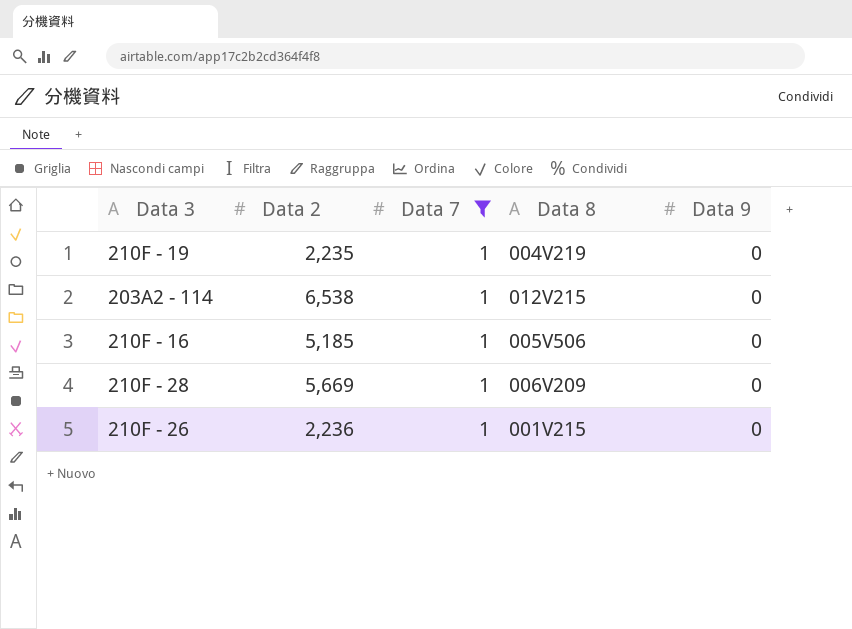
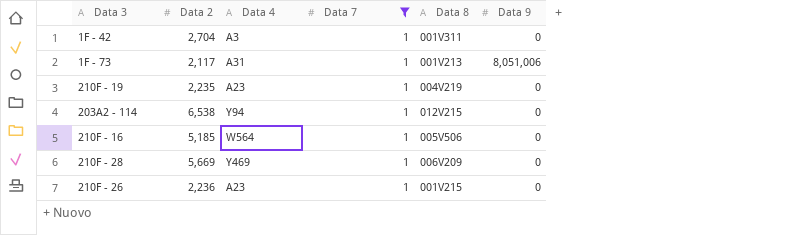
column Data 4 | position: none -> 3
row 1F - 42: none -> 2,704 | A3 | 1 | 001V311 | 0
row 1F - 73: none -> 2,117 | A31 | 1 | 001V213 | 8,051,006

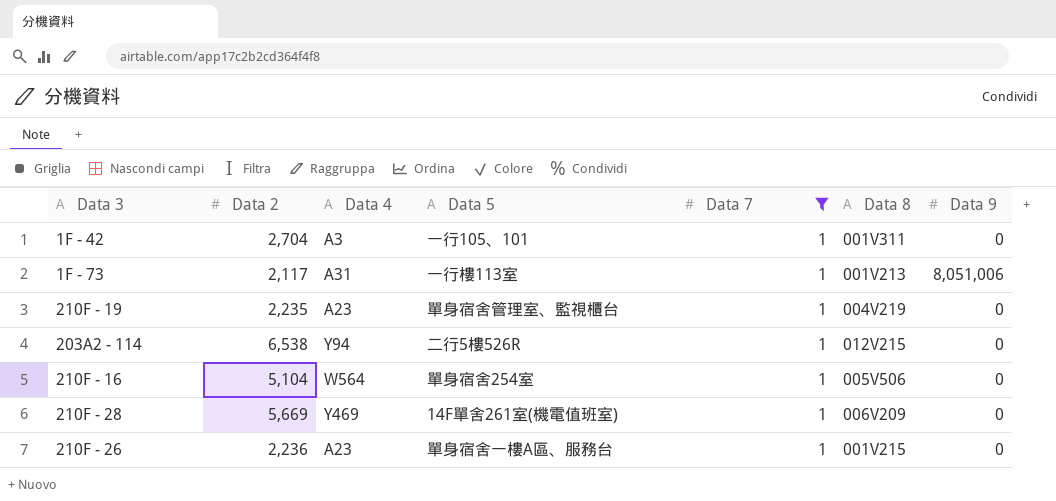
column Data 5 | position: none -> 4
210F - 16 | Data 2: 5,185 -> 5,104

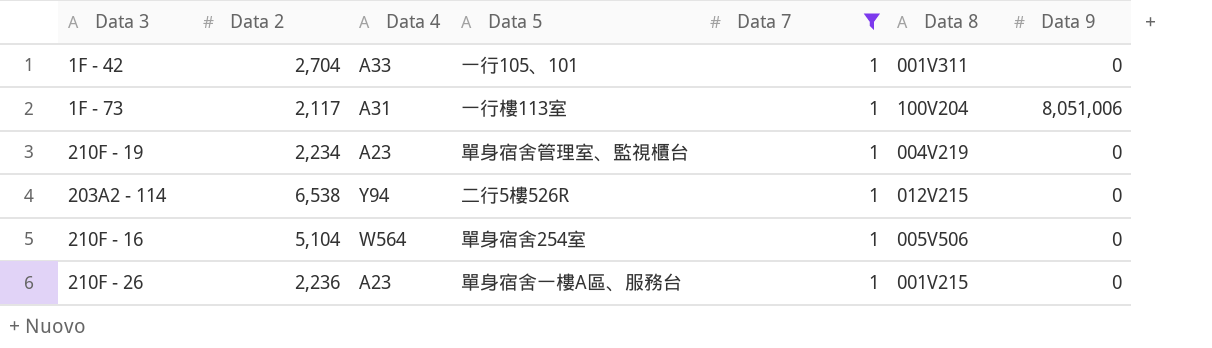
row 210F - 28: 5,669 | Y469 | 14F單舍261室(機電值班室) | 1 | 006V209 | 0 -> none
1F - 42 | Data 4: A3 -> A33
1F - 73 | Data 8: 001V213 -> 100V204
210F - 19 | Data 2: 2,235 -> 2,234

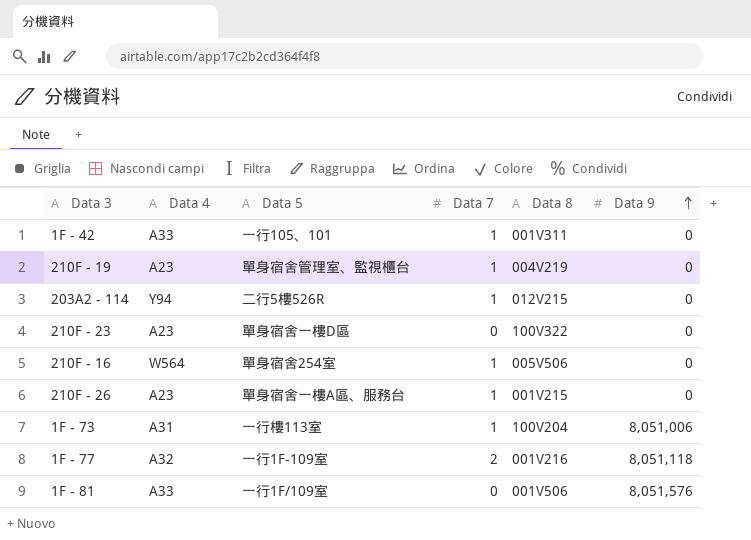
filter: Data 7 = 1 -> none
row order: none -> Data 9 ascending
column Data 2 | position: 2 -> none

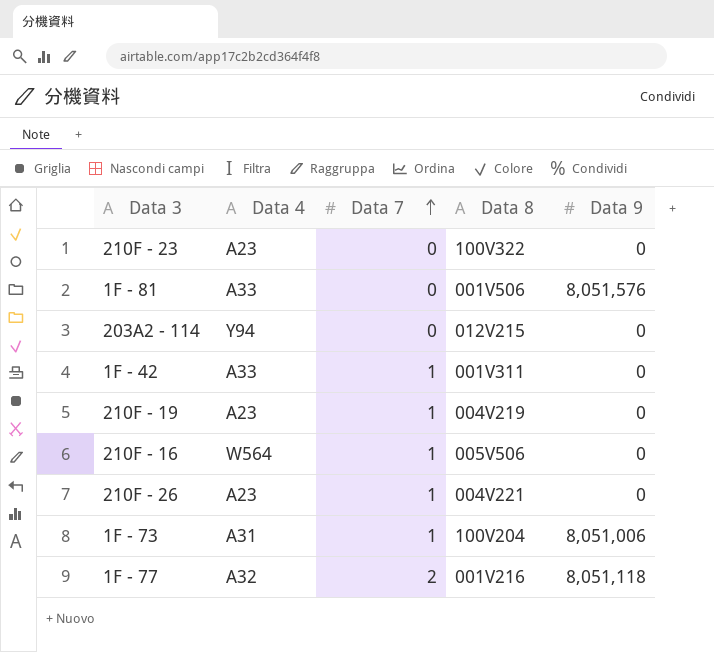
row order: Data 9 ascending -> Data 7 ascending
column Data 5 | position: 3 -> none
203A2 - 114 | Data 7: 1 -> 0
210F - 26 | Data 8: 001V215 -> 004V221

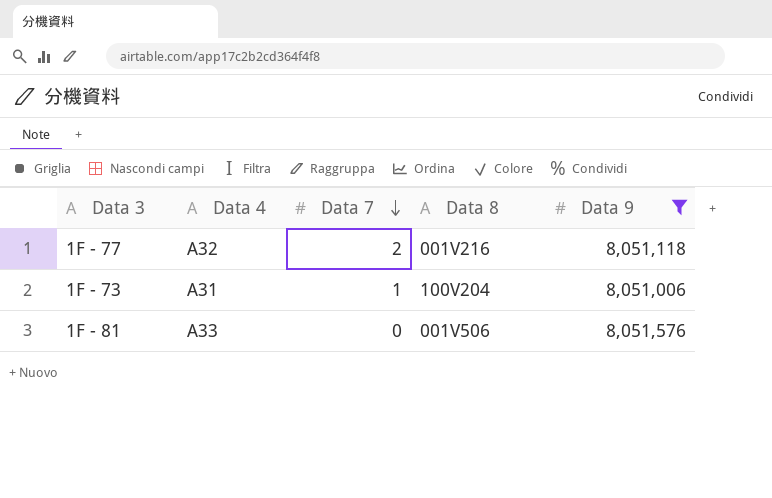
filter: none -> Data 9 != 0
row order: Data 7 ascending -> Data 7 descending

